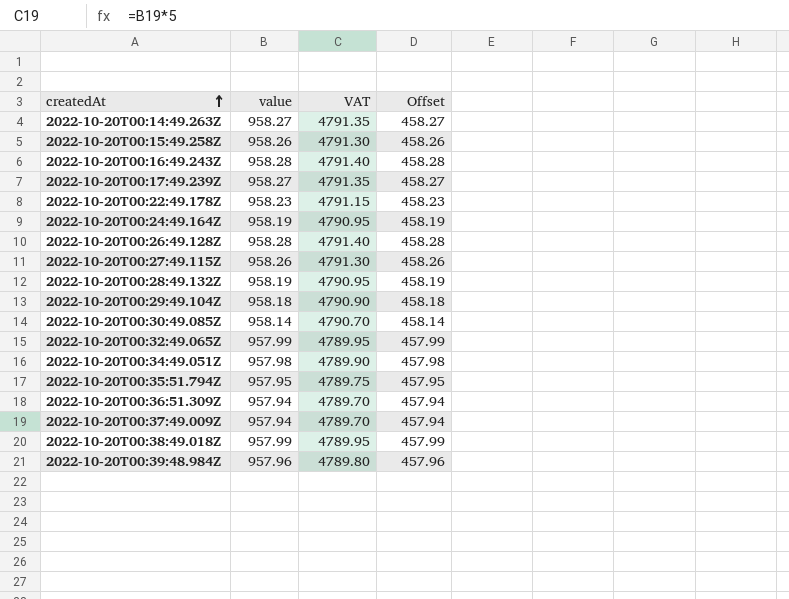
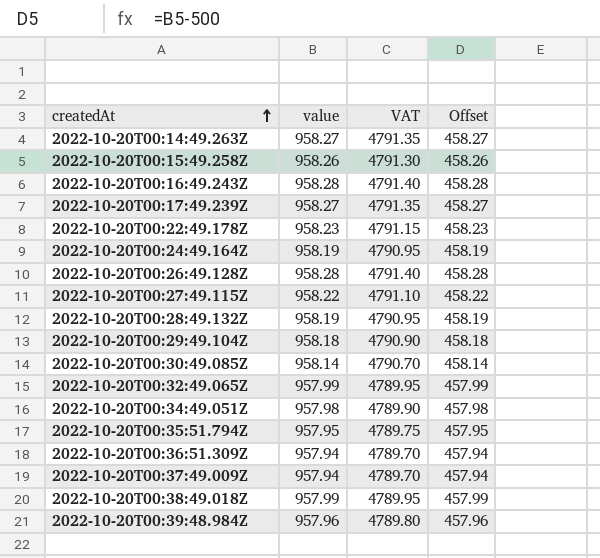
2022-10-20T00:27:49.115Z | value: 958.26 -> 958.22
2022-10-20T00:27:49.115Z | VAT: 4791.30 -> 4791.10
2022-10-20T00:27:49.115Z | Offset: 458.26 -> 458.22

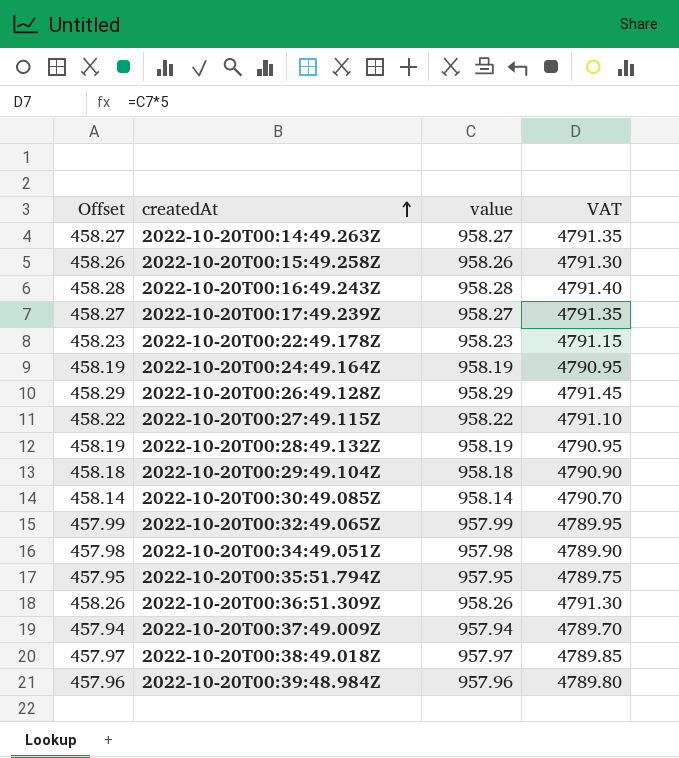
column Offset | position: 4 -> 1
2022-10-20T00:26:49.128Z | Offset: 458.28 -> 458.29
2022-10-20T00:26:49.128Z | value: 958.28 -> 958.29
2022-10-20T00:26:49.128Z | VAT: 4791.40 -> 4791.45
2022-10-20T00:36:51.309Z | Offset: 457.94 -> 458.26
2022-10-20T00:36:51.309Z | value: 957.94 -> 958.26
2022-10-20T00:36:51.309Z | VAT: 4789.70 -> 4791.30
2022-10-20T00:38:49.018Z | Offset: 457.99 -> 457.97
2022-10-20T00:38:49.018Z | value: 957.99 -> 957.97
2022-10-20T00:38:49.018Z | VAT: 4789.95 -> 4789.85

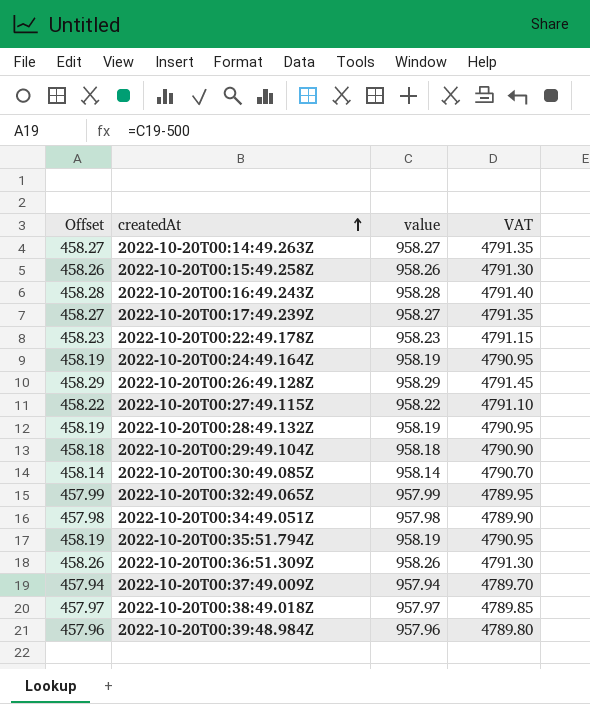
2022-10-20T00:35:51.794Z | Offset: 457.95 -> 458.19
2022-10-20T00:35:51.794Z | value: 957.95 -> 958.19
2022-10-20T00:35:51.794Z | VAT: 4789.75 -> 4790.95

